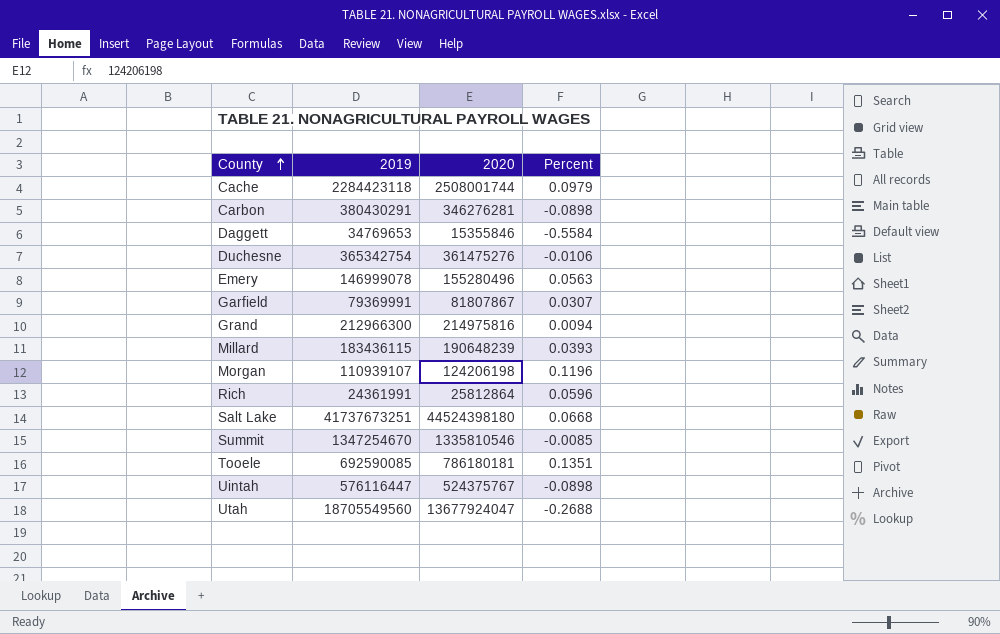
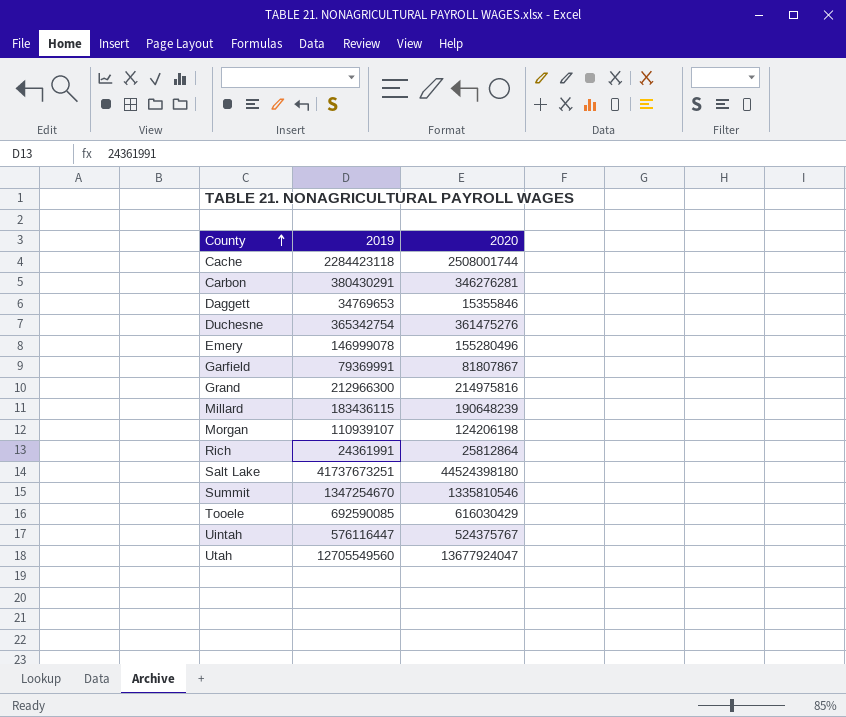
column Percent | formula: ([2020] - [2019]) / [2019] -> none
Tooele | 2020: 786180181 -> 616030429
Utah | 2019: 18705549560 -> 12705549560

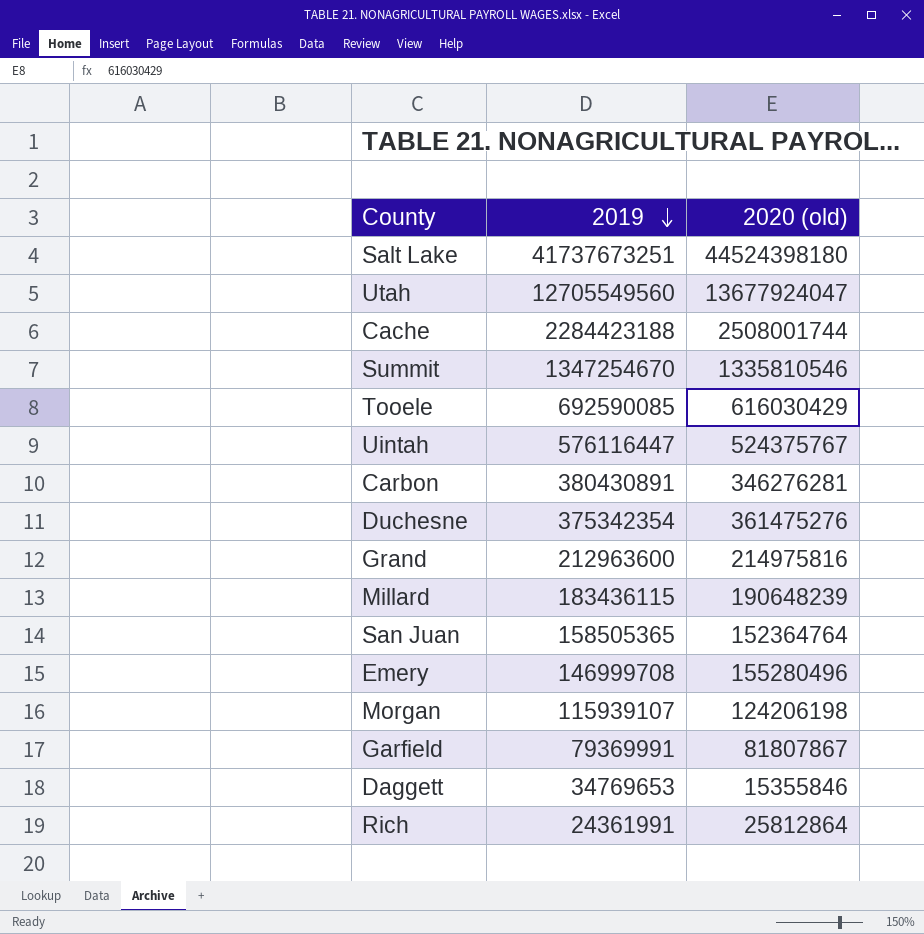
row order: County ascending -> 2019 descending
column name: 2020 -> 2020 (old)
Cache | 2019: 2284423118 -> 2284423188
Carbon | 2019: 380430291 -> 380430891
Duchesne | 2019: 365342754 -> 375342354
Grand | 2019: 212966300 -> 212963600
row San Juan: none -> 158505365 | 152364764
Emery | 2019: 146999078 -> 146999708
Morgan | 2019: 110939107 -> 115939107

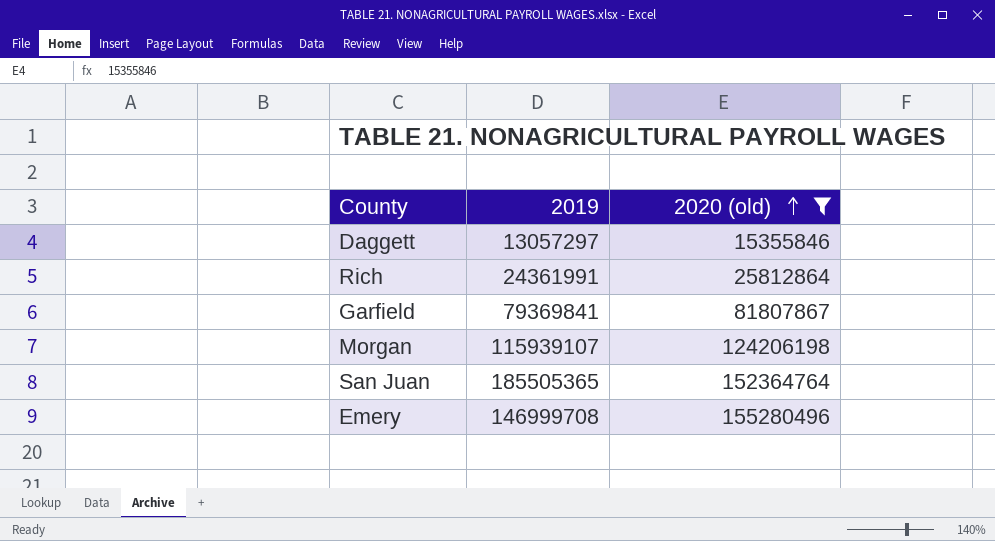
filter: none -> 2020 (old) <= 155280496
row order: 2019 descending -> 2020 (old) ascending
Daggett | 2019: 34769653 -> 13057297
Garfield | 2019: 79369991 -> 79369841
San Juan | 2019: 158505365 -> 185505365

